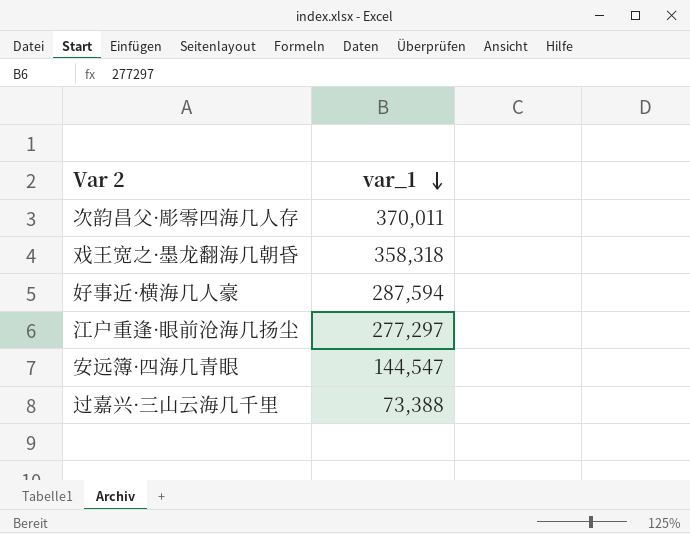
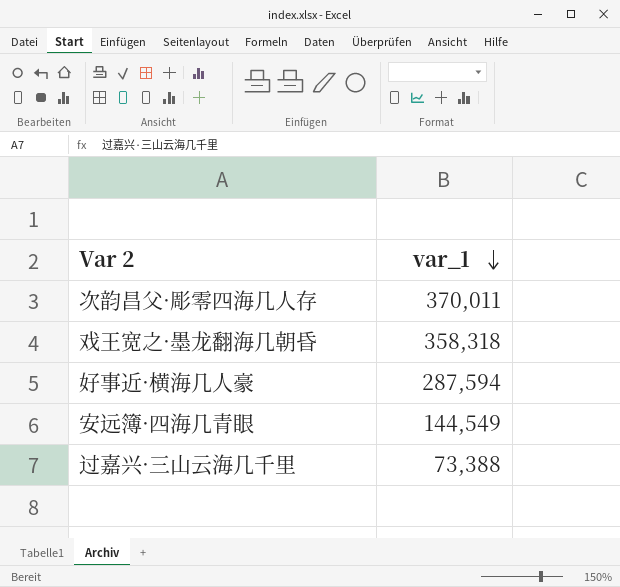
row 江户重逢·眼前沧海几扬尘: 277,297 -> none
安远簿·四海几青眼 | var_1: 144,547 -> 144,549

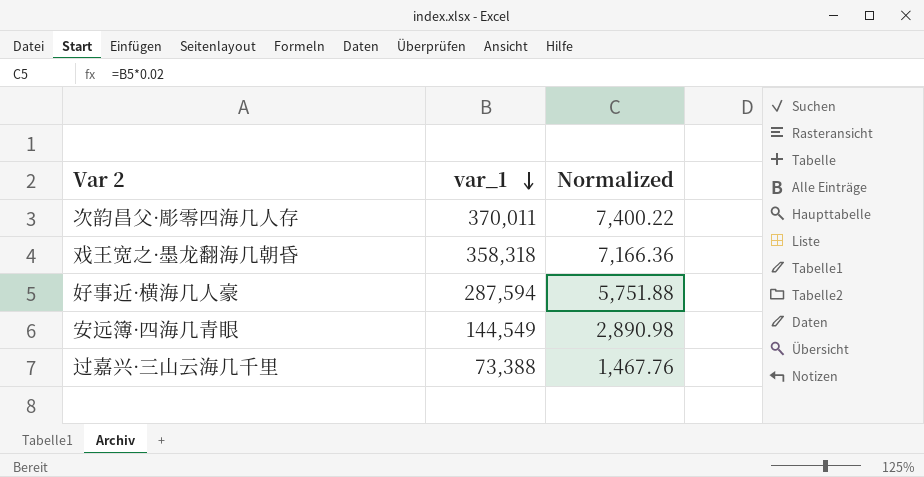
column Normalized | formula: none -> [var_1] * 0.02

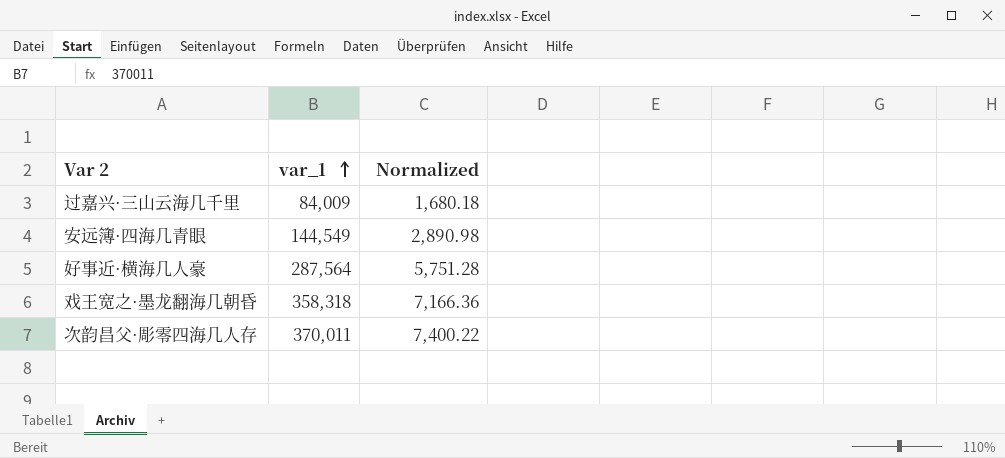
row order: var_1 descending -> var_1 ascending
过嘉兴·三山云海几千里 | var_1: 73,388 -> 84,009
过嘉兴·三山云海几千里 | Normalized: 1,467.76 -> 1,680.18
好事近·横海几人豪 | var_1: 287,594 -> 287,564
好事近·横海几人豪 | Normalized: 5,751.88 -> 5,751.28

